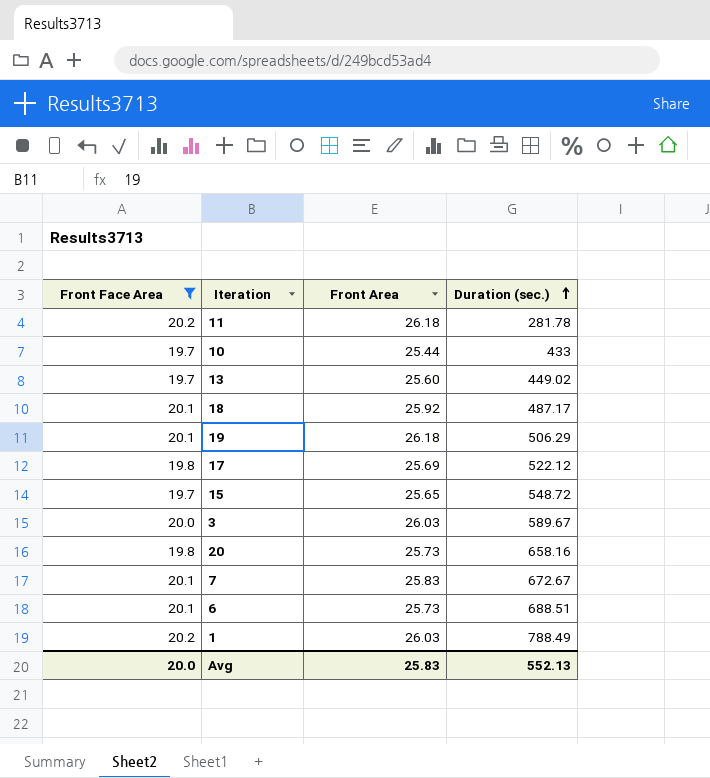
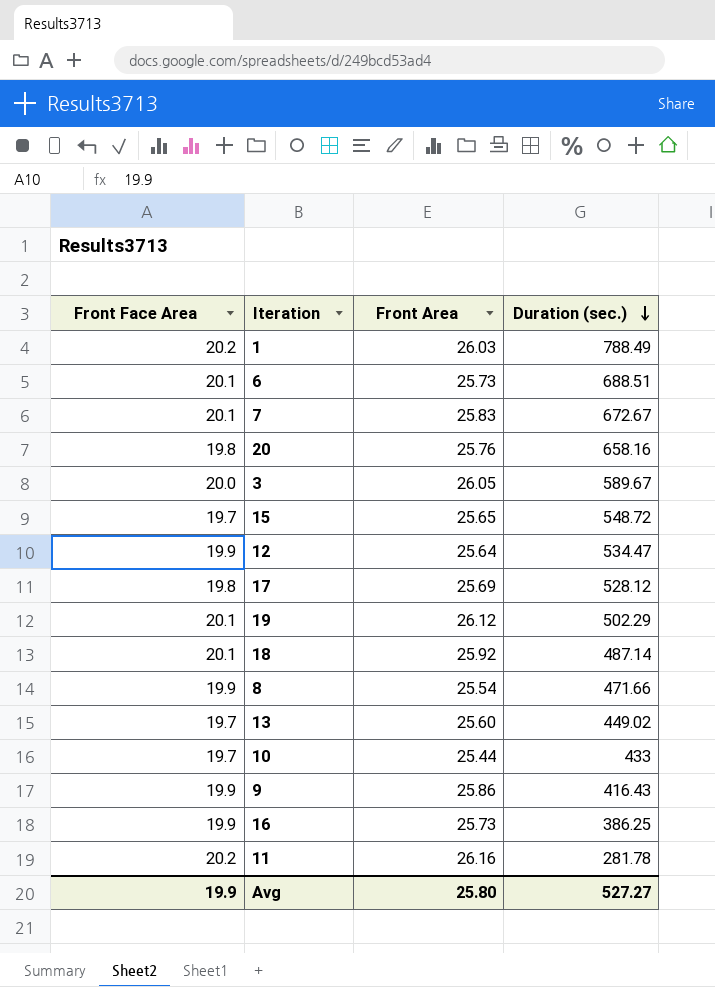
filter: Front Face Area != 19.9 -> none
row order: Duration (sec.) ascending -> Duration (sec.) descending
20 | Front Area: 25.73 -> 25.76
3 | Front Area: 26.03 -> 26.05
17 | Duration (sec.): 522.12 -> 528.12
19 | Front Area: 26.18 -> 26.12
19 | Duration (sec.): 506.29 -> 502.29
18 | Duration (sec.): 487.17 -> 487.14
11 | Front Area: 26.18 -> 26.16
Avg | Front Face Area: 20.0 -> 19.9
Avg | Front Area: 25.83 -> 25.80
Avg | Duration (sec.): 552.13 -> 527.27

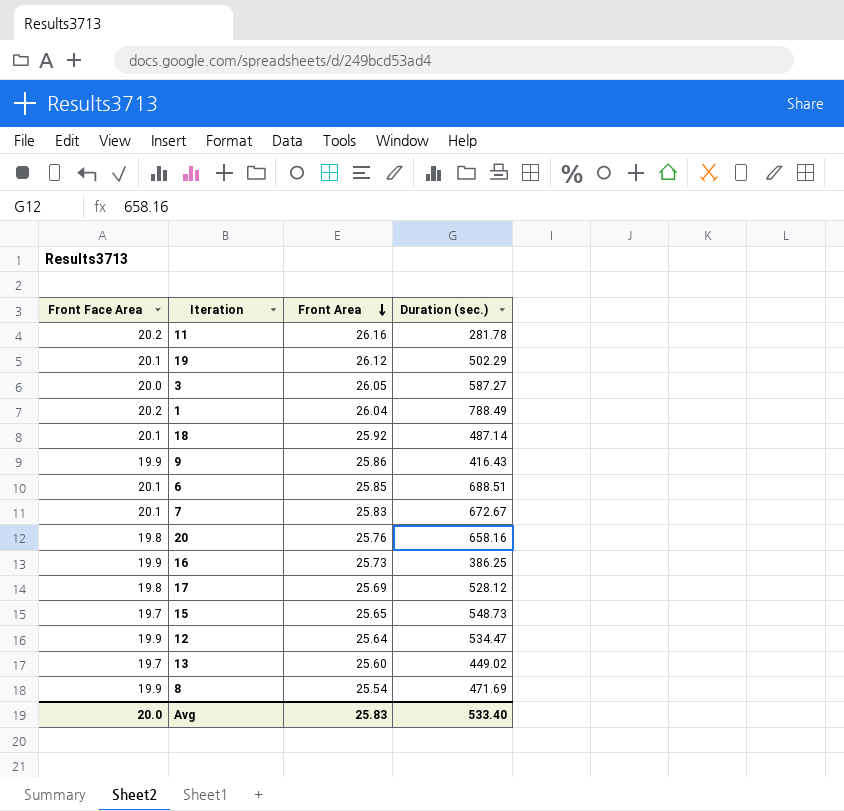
row order: Duration (sec.) descending -> Front Area descending
row 10: 19.7 | 25.44 | 433 -> none
3 | Duration (sec.): 589.67 -> 587.27
1 | Front Area: 26.03 -> 26.04
6 | Front Area: 25.73 -> 25.85
15 | Duration (sec.): 548.72 -> 548.73
8 | Duration (sec.): 471.66 -> 471.69
Avg | Front Face Area: 19.9 -> 20.0
Avg | Front Area: 25.80 -> 25.83
Avg | Duration (sec.): 527.27 -> 533.40

